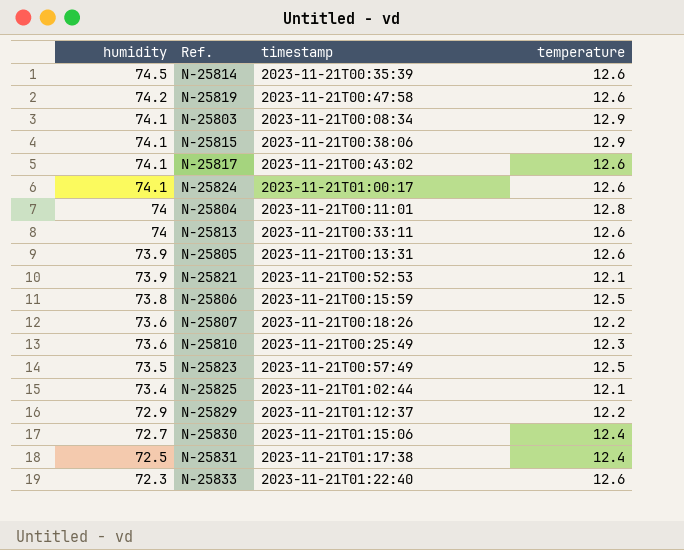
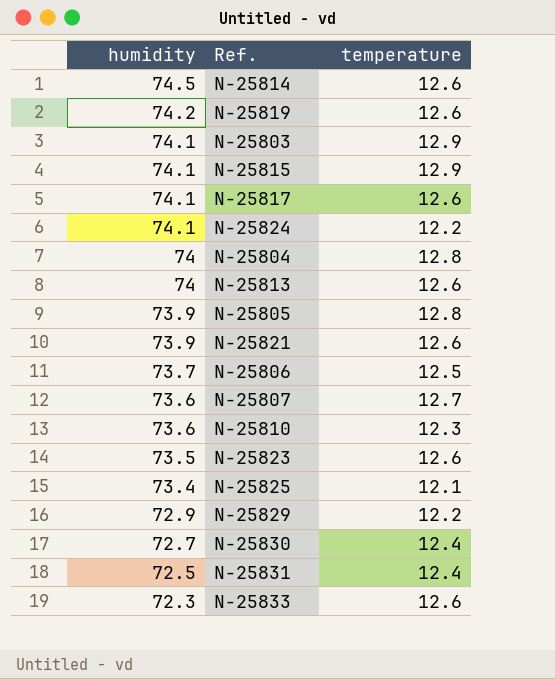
column timestamp | position: 3 -> none
N-25824 | temperature: 12.6 -> 12.2
N-25805 | temperature: 12.6 -> 12.8
N-25821 | temperature: 12.1 -> 12.6
N-25806 | humidity: 73.8 -> 73.7
N-25807 | temperature: 12.2 -> 12.7
N-25823 | temperature: 12.5 -> 12.6

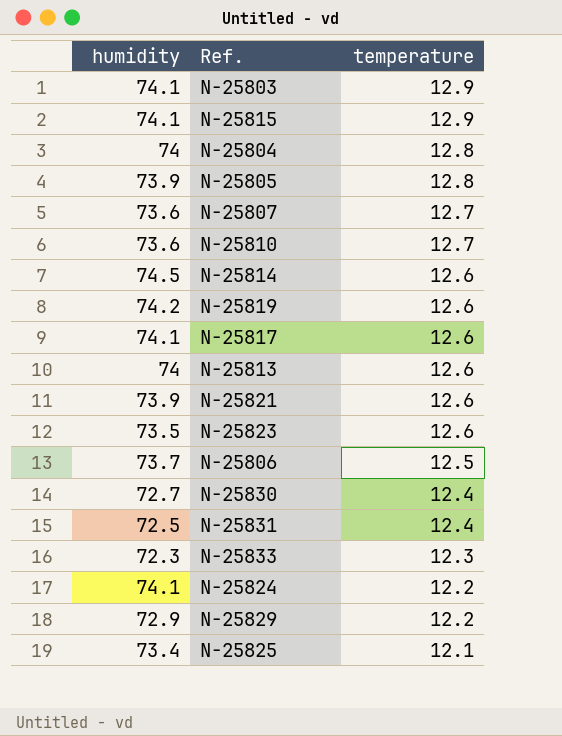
row order: humidity descending -> temperature descending
N-25810 | temperature: 12.3 -> 12.7
N-25833 | temperature: 12.6 -> 12.3

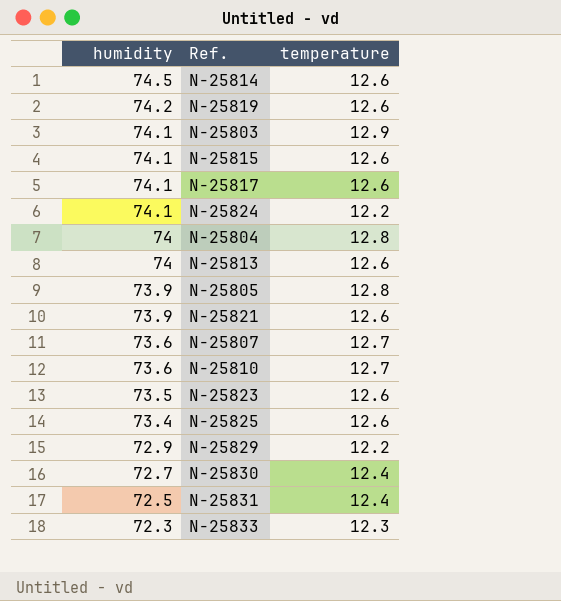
row order: temperature descending -> humidity descending
row N-25806: 73.7 | 12.5 -> none
N-25815 | temperature: 12.9 -> 12.6
N-25825 | temperature: 12.1 -> 12.6

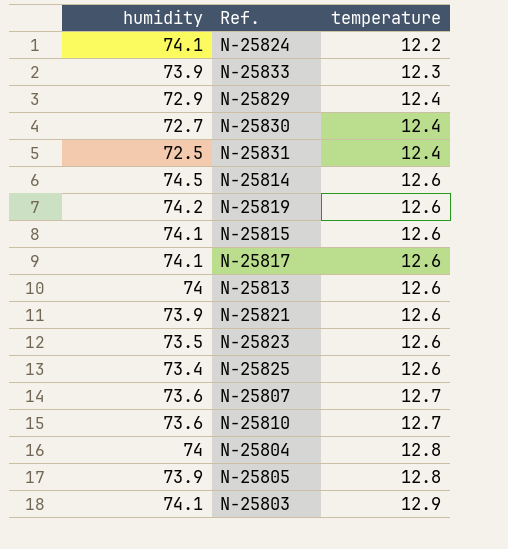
row order: humidity descending -> temperature ascending
N-25833 | humidity: 72.3 -> 73.9
N-25829 | temperature: 12.2 -> 12.4

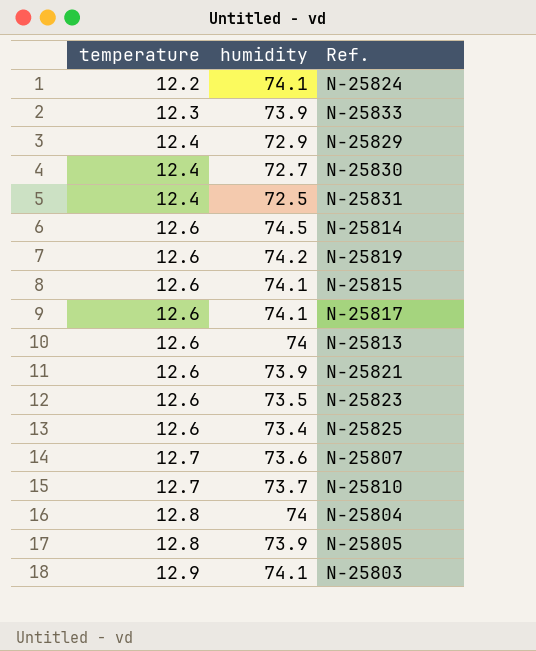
column temperature | position: 3 -> 1
N-25810 | humidity: 73.6 -> 73.7

